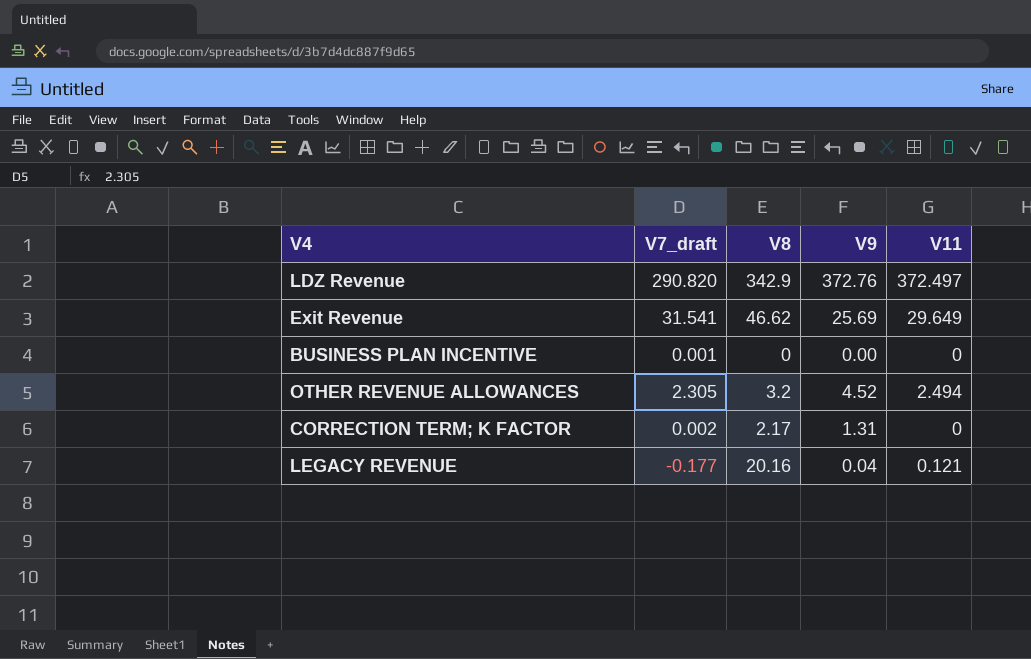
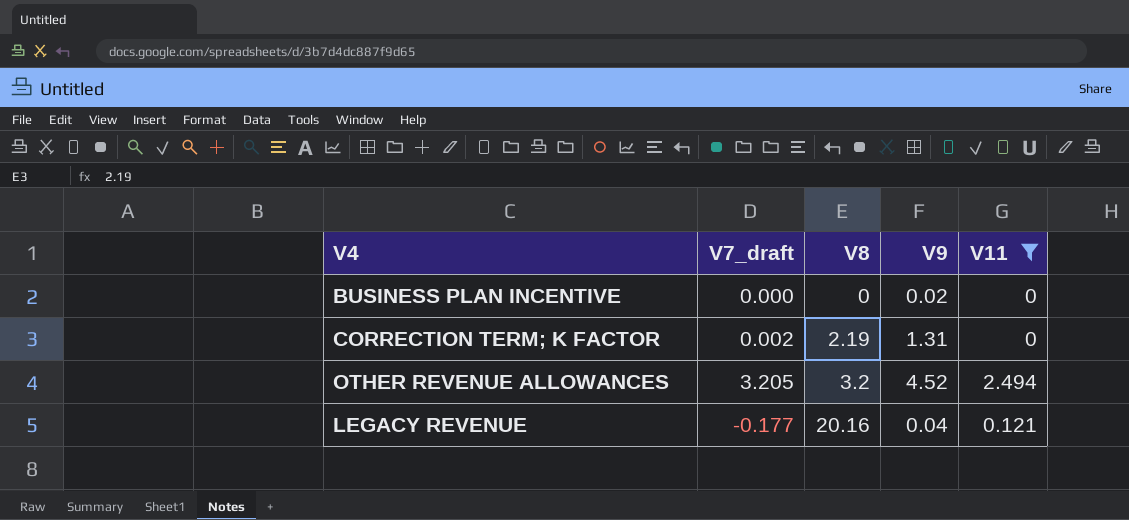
filter: none -> V11 <= 2.494
row order: none -> V8 ascending
BUSINESS PLAN INCENTIVE | V7_draft: 0.001 -> 0.000
BUSINESS PLAN INCENTIVE | V9: 0.00 -> 0.02
CORRECTION TERM; K FACTOR | V8: 2.17 -> 2.19
OTHER REVENUE ALLOWANCES | V7_draft: 2.305 -> 3.205

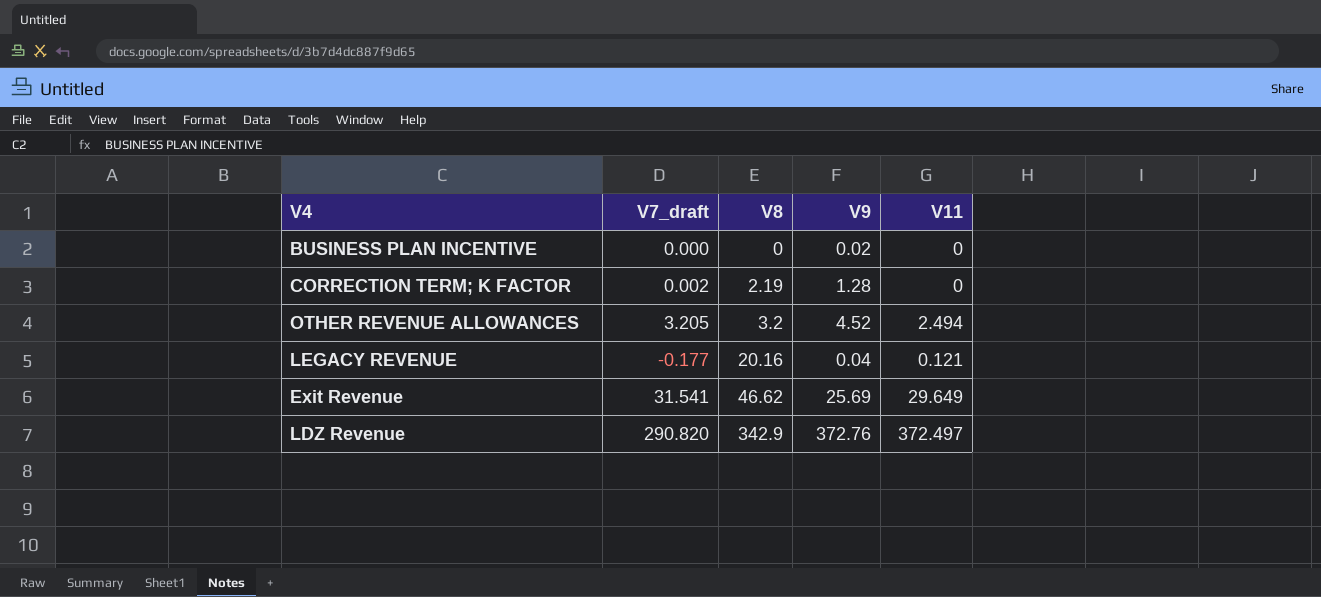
filter: V11 <= 2.494 -> none
CORRECTION TERM; K FACTOR | V9: 1.31 -> 1.28

